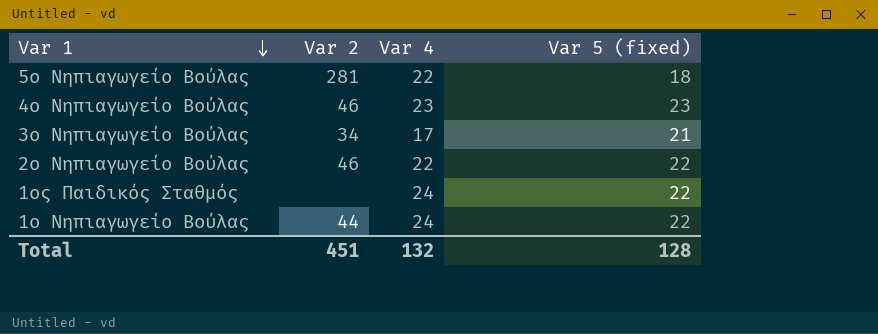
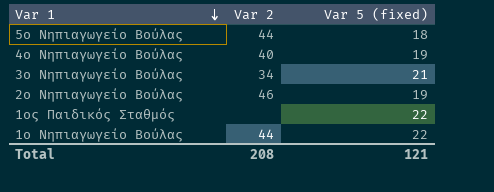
column Var 4 | position: 3 -> none
5ο Νηπιαγωγείο Βούλας | Var 2: 281 -> 44
4ο Νηπιαγωγείο Βούλας | Var 2: 46 -> 40
4ο Νηπιαγωγείο Βούλας | Var 5 (fixed): 23 -> 19
2ο Νηπιαγωγείο Βούλας | Var 5 (fixed): 22 -> 19
Total | Var 2: 451 -> 208
Total | Var 5 (fixed): 128 -> 121

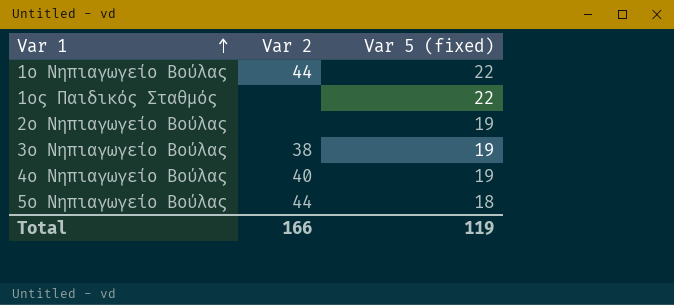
row order: Var 1 descending -> Var 1 ascending
2ο Νηπιαγωγείο Βούλας | Var 2: 46 -> none
3ο Νηπιαγωγείο Βούλας | Var 2: 34 -> 38
3ο Νηπιαγωγείο Βούλας | Var 5 (fixed): 21 -> 19
Total | Var 2: 208 -> 166
Total | Var 5 (fixed): 121 -> 119

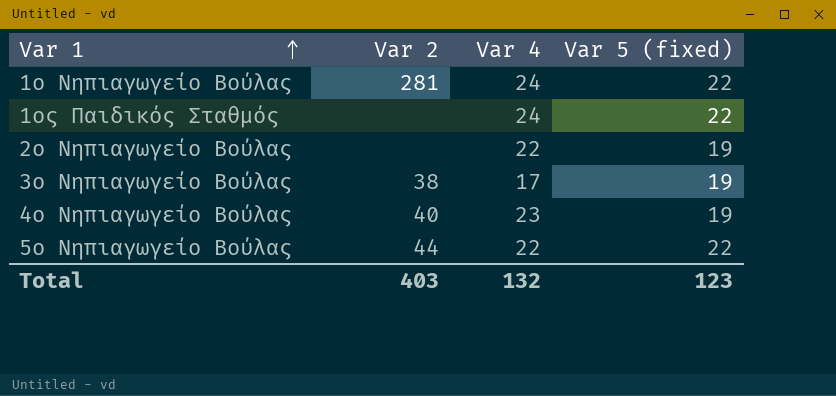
column Var 4 | position: none -> 3
1ο Νηπιαγωγείο Βούλας | Var 2: 44 -> 281
5ο Νηπιαγωγείο Βούλας | Var 5 (fixed): 18 -> 22
Total | Var 2: 166 -> 403
Total | Var 5 (fixed): 119 -> 123

